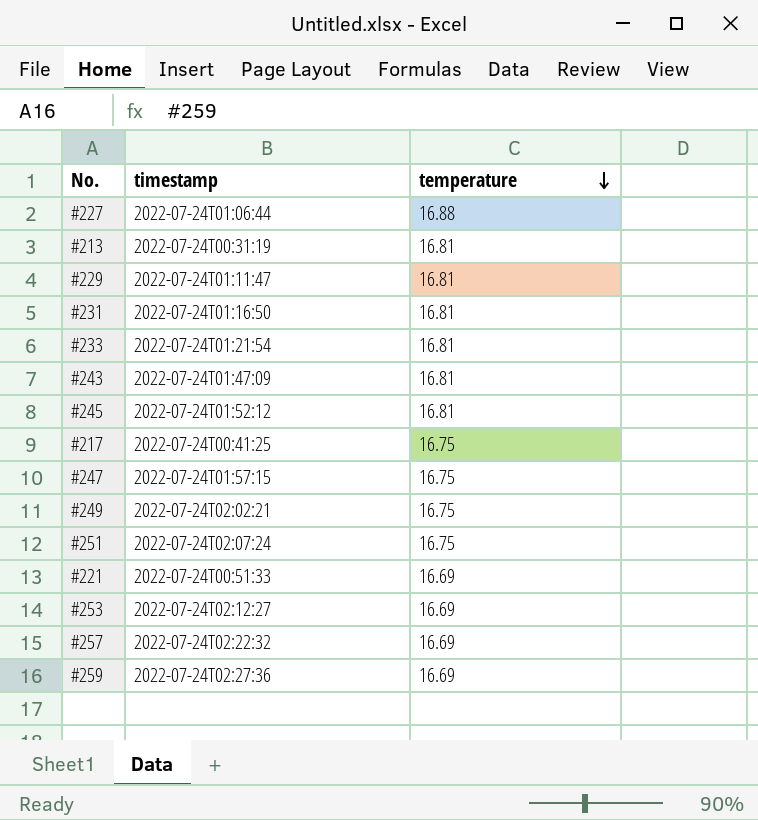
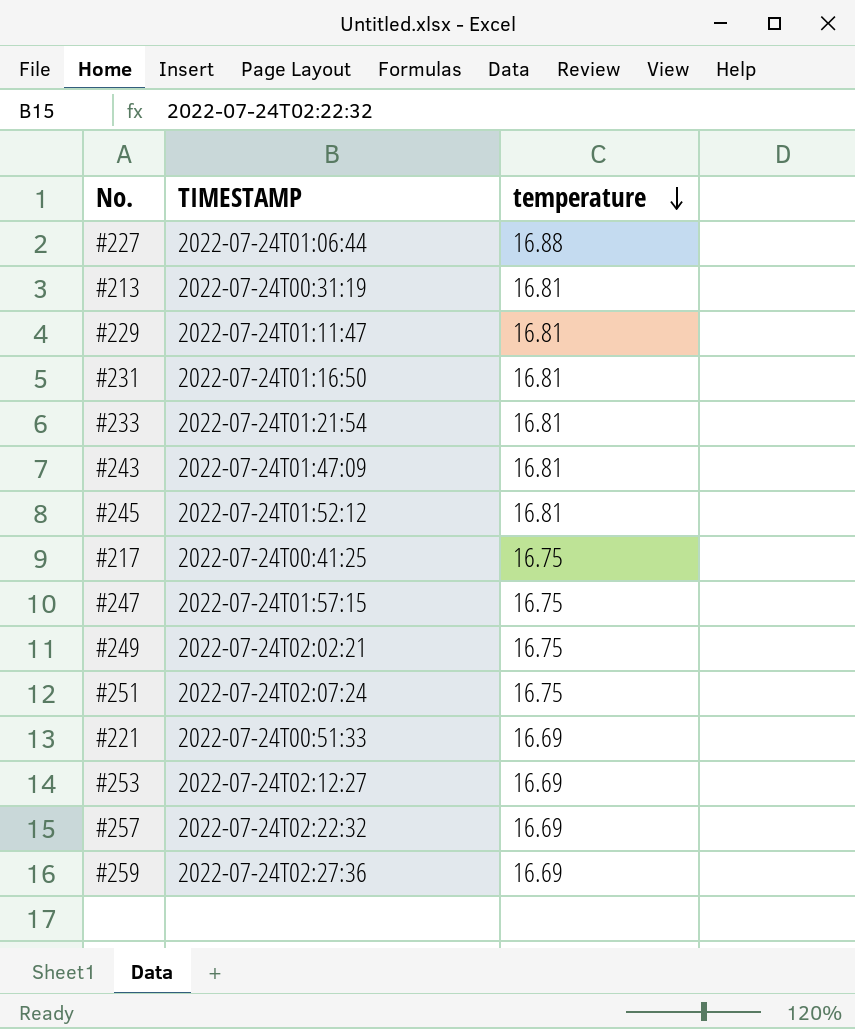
column name: timestamp -> TIMESTAMP

